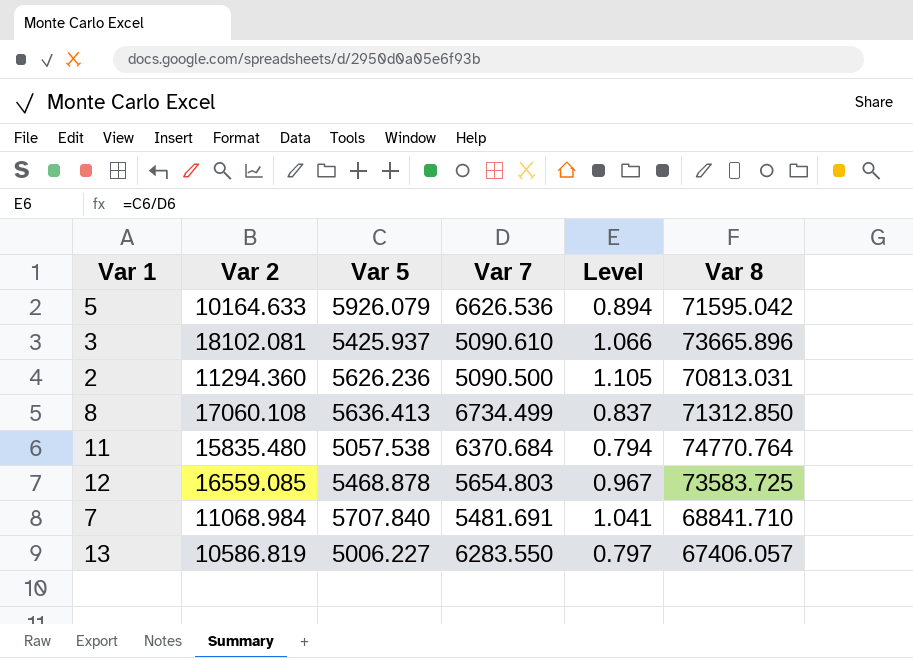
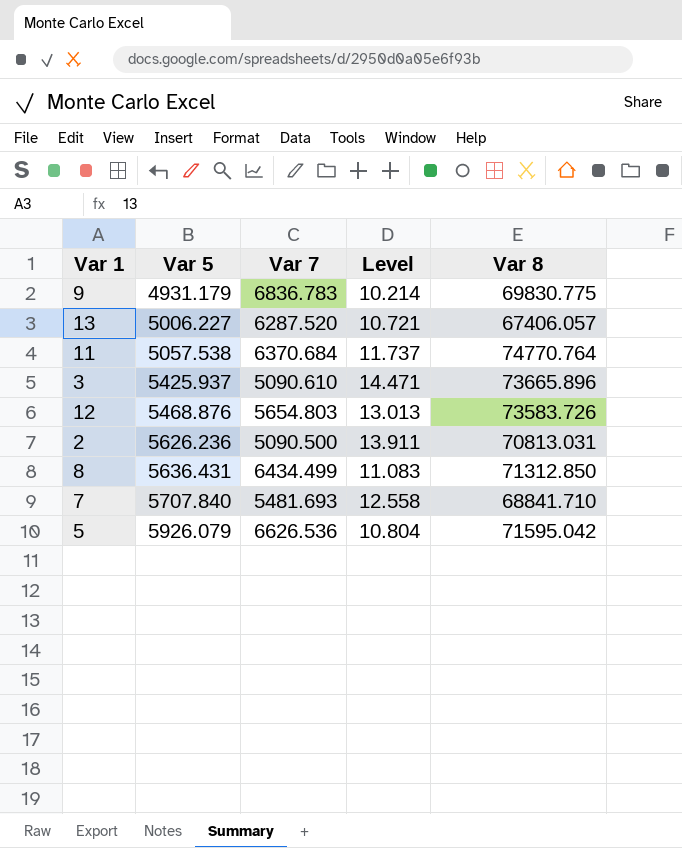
row order: none -> Var 5 ascending
column Var 2 | position: 2 -> none
column Level | formula: [Var 5] / [Var 7] -> [Var 8] / [Var 7]
row 9: none -> 4931.179 | 6836.783 | 10.214 | 69830.775
13 | Var 7: 6283.550 -> 6287.520
12 | Var 5: 5468.878 -> 5468.876
12 | Var 8: 73583.725 -> 73583.726
8 | Var 5: 5636.413 -> 5636.431
8 | Var 7: 6734.499 -> 6434.499
7 | Var 7: 5481.691 -> 5481.693

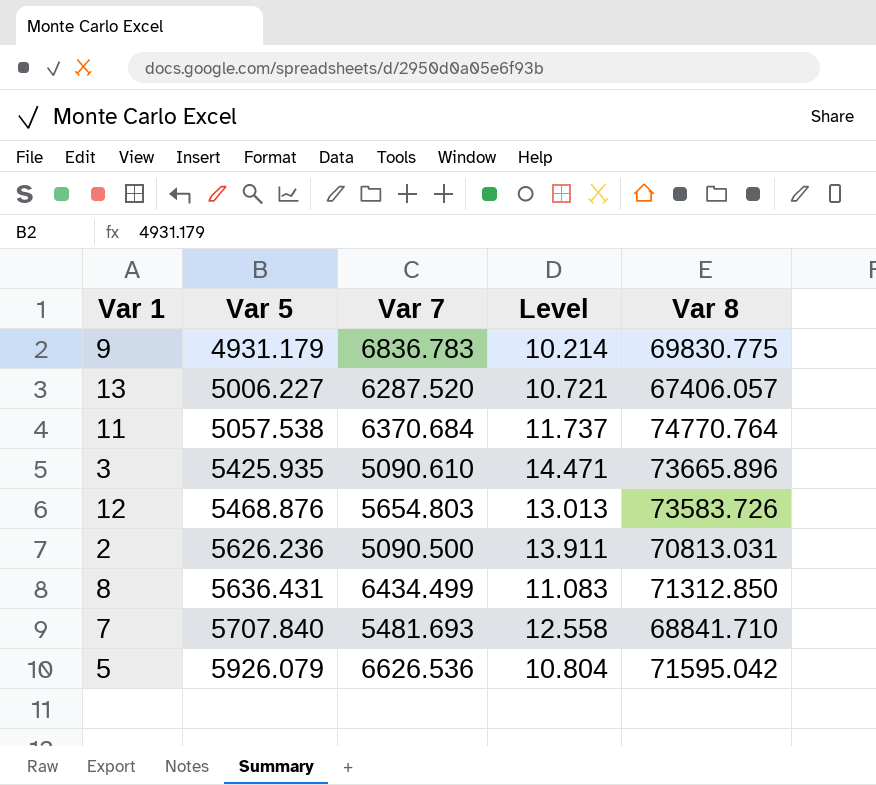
3 | Var 5: 5425.937 -> 5425.935

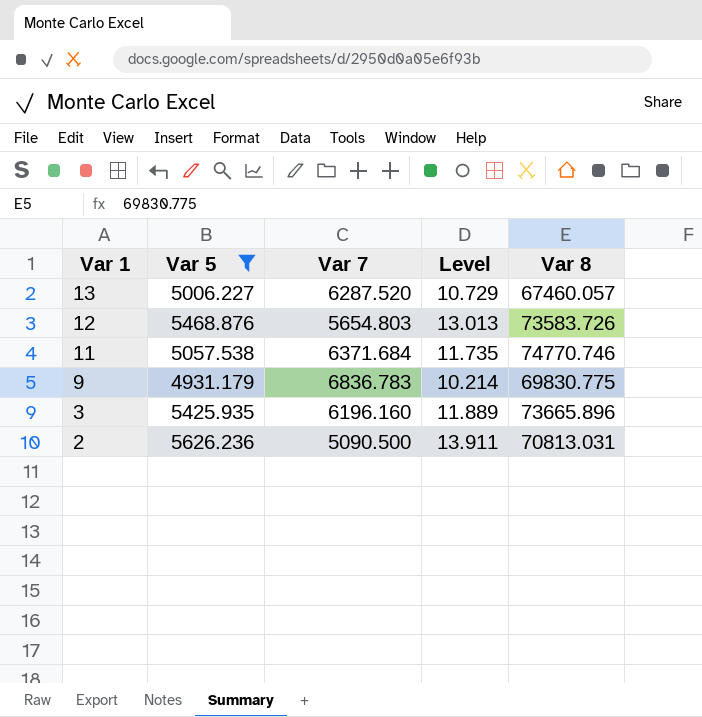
filter: none -> Var 5 <= 5626.236
row order: Var 5 ascending -> Var 1 descending
13 | Level: 10.721 -> 10.729
13 | Var 8: 67406.057 -> 67460.057
11 | Var 7: 6370.684 -> 6371.684
11 | Level: 11.737 -> 11.735
11 | Var 8: 74770.764 -> 74770.746
3 | Var 7: 5090.610 -> 6196.160
3 | Level: 14.471 -> 11.889

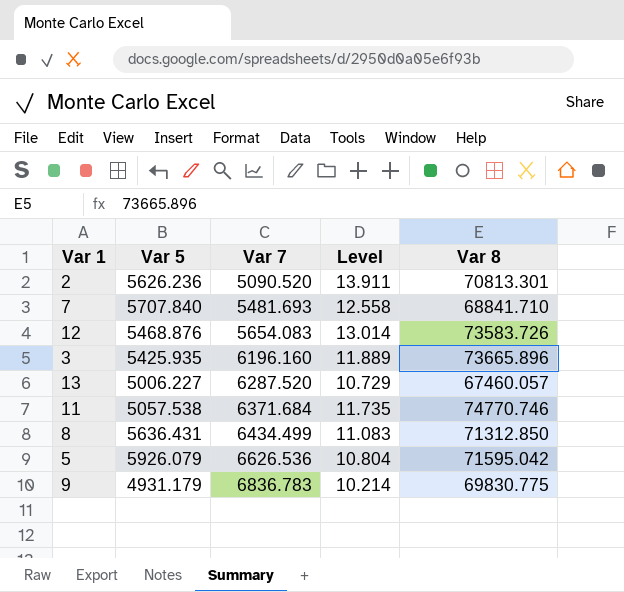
filter: Var 5 <= 5626.236 -> none
row order: Var 1 descending -> Var 7 ascending
2 | Var 7: 5090.500 -> 5090.520
2 | Var 8: 70813.031 -> 70813.301
12 | Var 7: 5654.803 -> 5654.083
12 | Level: 13.013 -> 13.014

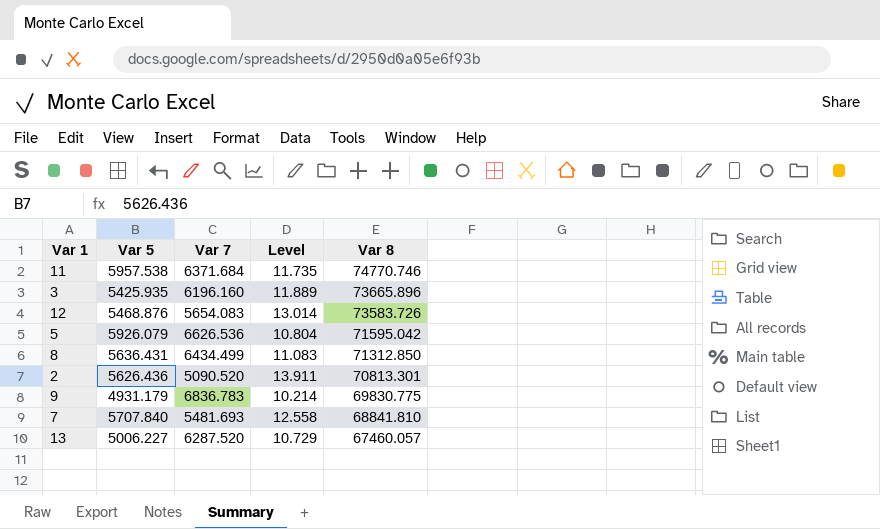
row order: Var 7 ascending -> Var 8 descending
11 | Var 5: 5057.538 -> 5957.538
2 | Var 5: 5626.236 -> 5626.436
7 | Var 8: 68841.710 -> 68841.810

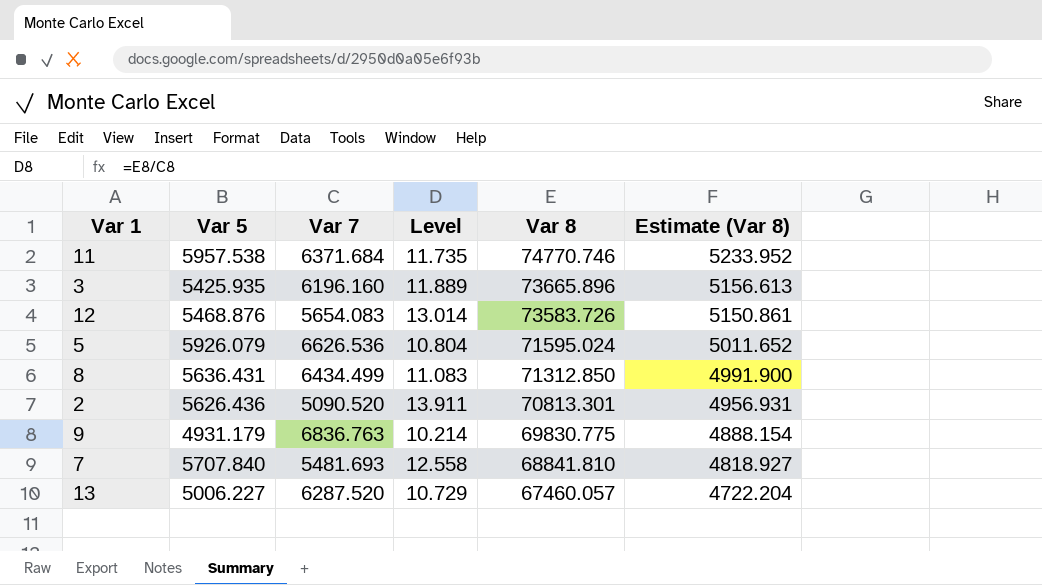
column Estimate (Var 8) | formula: none -> [Var 8] * 0.07
5 | Var 8: 71595.042 -> 71595.024
9 | Var 7: 6836.783 -> 6836.763

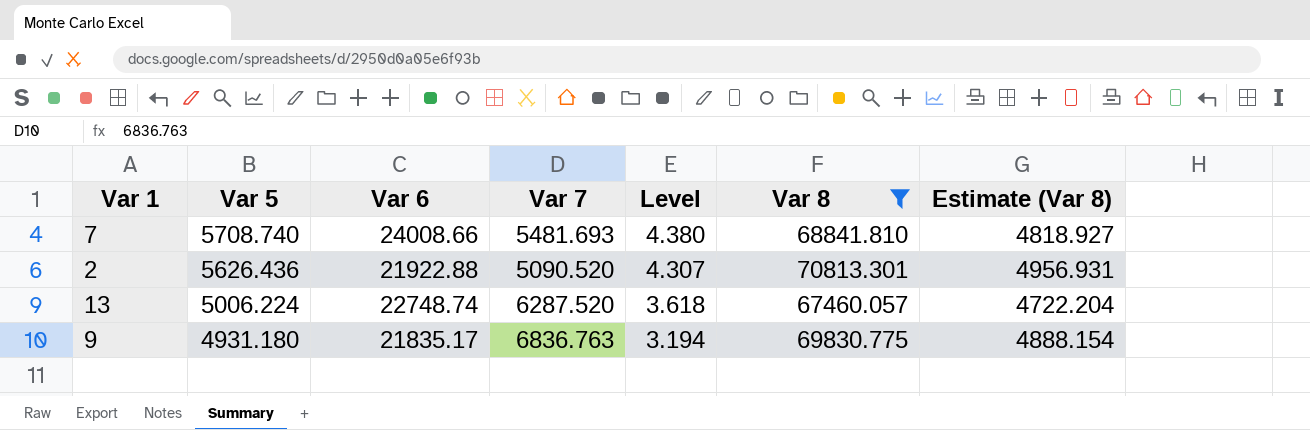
filter: none -> Var 8 <= 70813.301
row order: Var 8 descending -> Var 5 descending
column Var 6 | position: none -> 3
column Level | formula: [Var 8] / [Var 7] -> [Var 6] / [Var 7]
7 | Var 5: 5707.840 -> 5708.740
13 | Var 5: 5006.227 -> 5006.224
9 | Var 5: 4931.179 -> 4931.180

